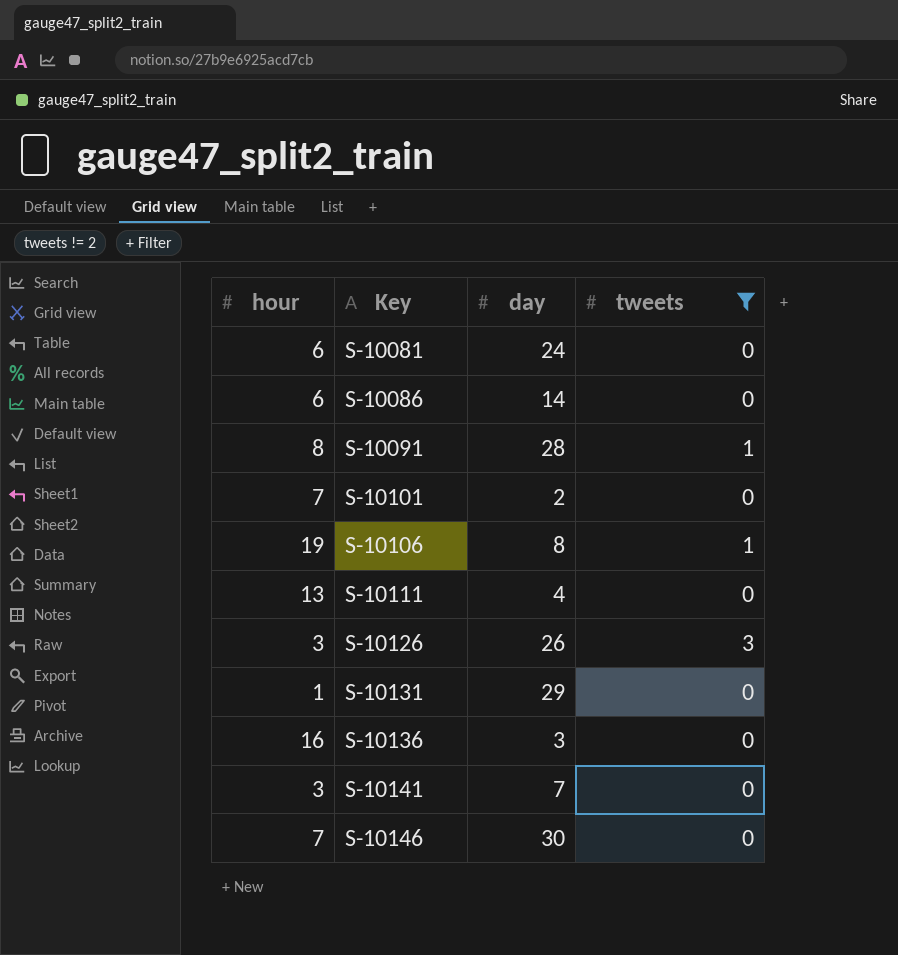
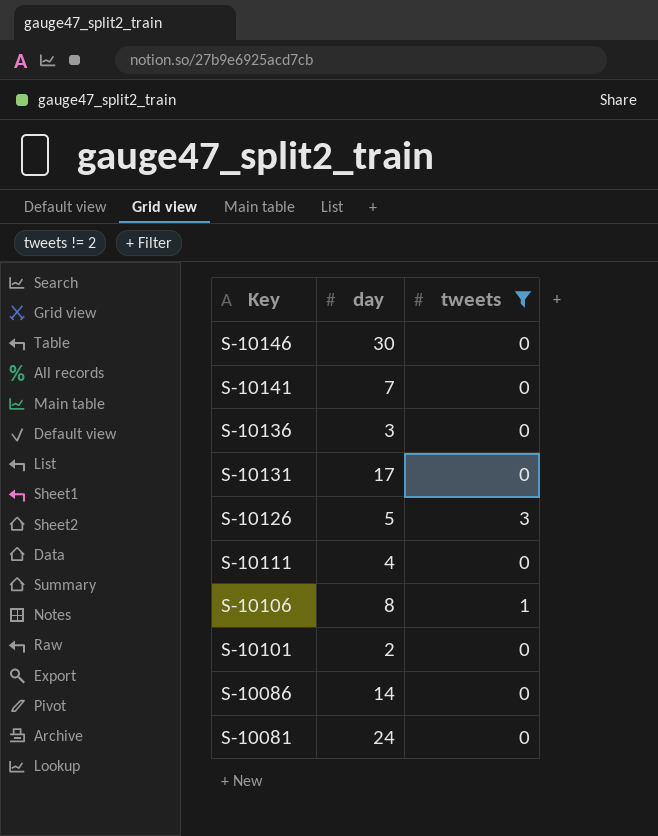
row order: Key ascending -> Key descending
column hour | position: 1 -> none
row S-10091: 8 | 28 | 1 -> none
S-10131 | day: 29 -> 17
S-10126 | day: 26 -> 5

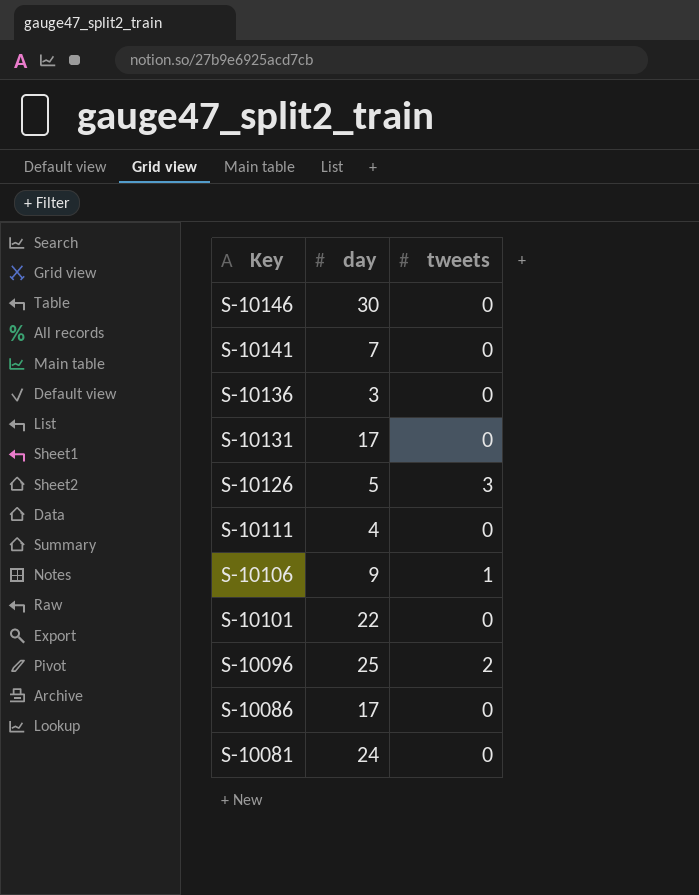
filter: tweets != 2 -> none
S-10106 | day: 8 -> 9
S-10101 | day: 2 -> 22
S-10086 | day: 14 -> 17

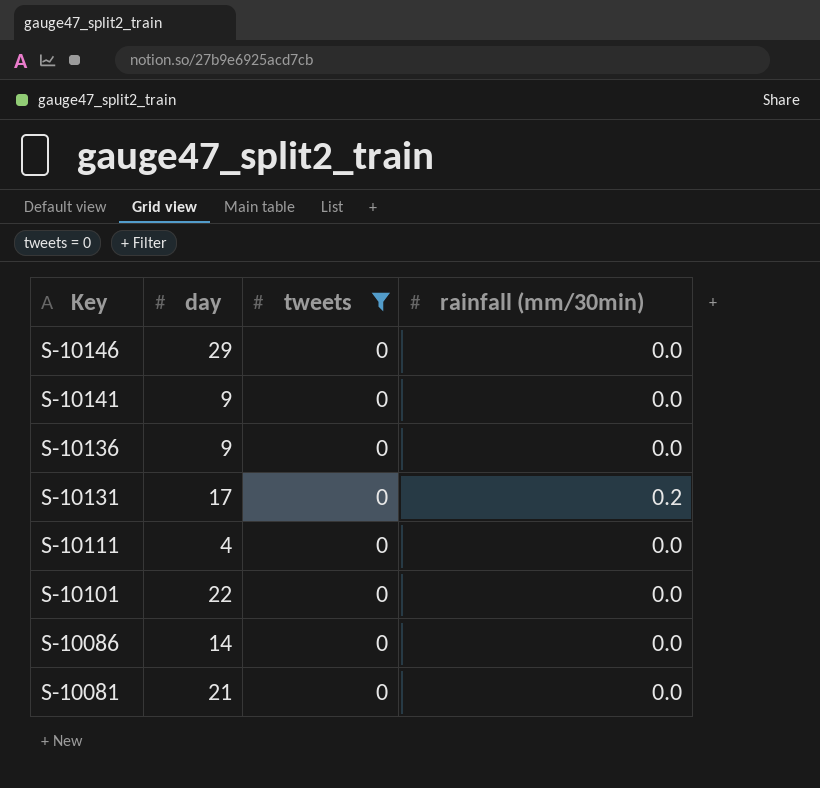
filter: none -> tweets = 0
column rainfall (mm/30min) | position: none -> 4
S-10146 | day: 30 -> 29
S-10141 | day: 7 -> 9
S-10136 | day: 3 -> 9
S-10086 | day: 17 -> 14
S-10081 | day: 24 -> 21

